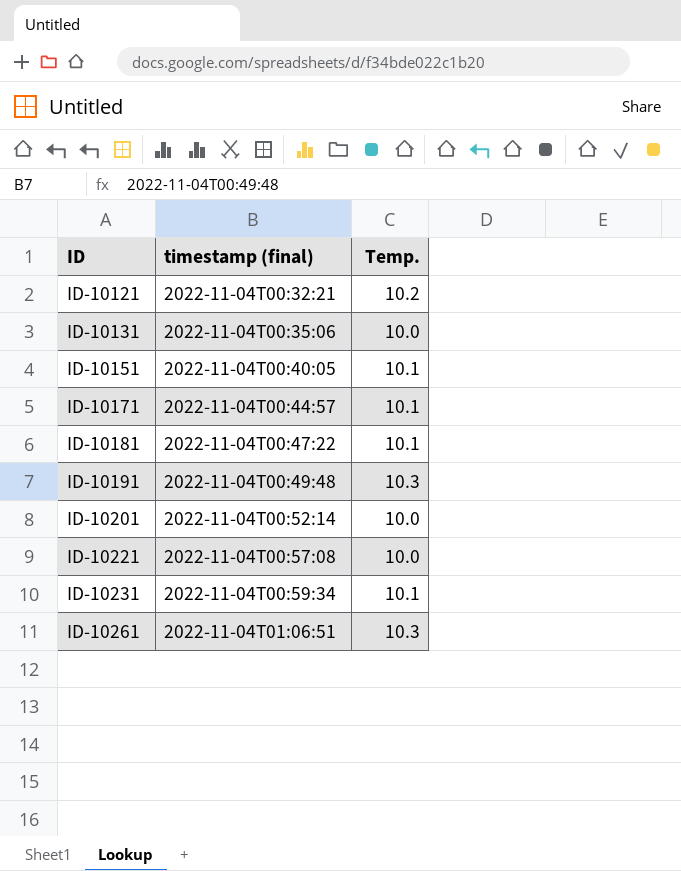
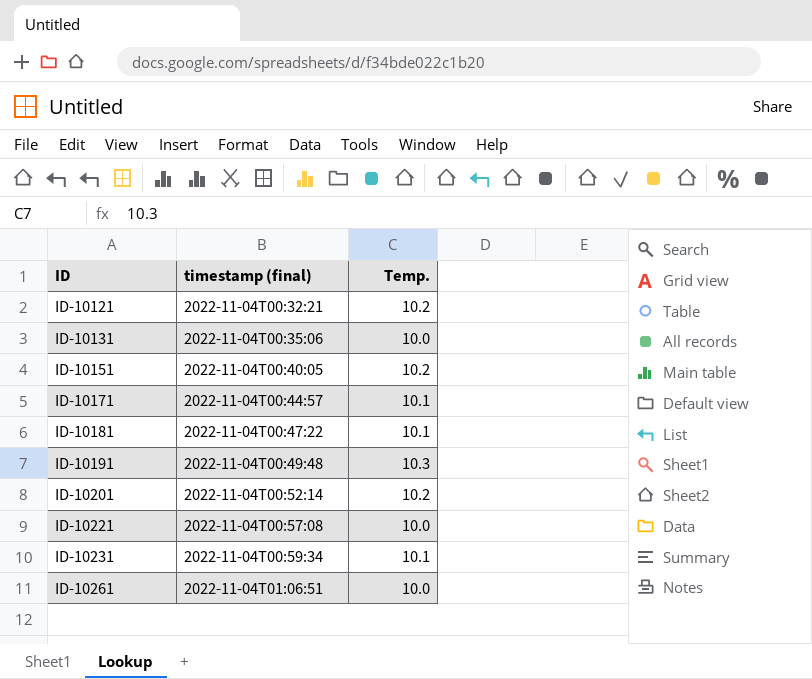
ID-10151 | Temp.: 10.1 -> 10.2
ID-10201 | Temp.: 10.0 -> 10.2
ID-10261 | Temp.: 10.3 -> 10.0

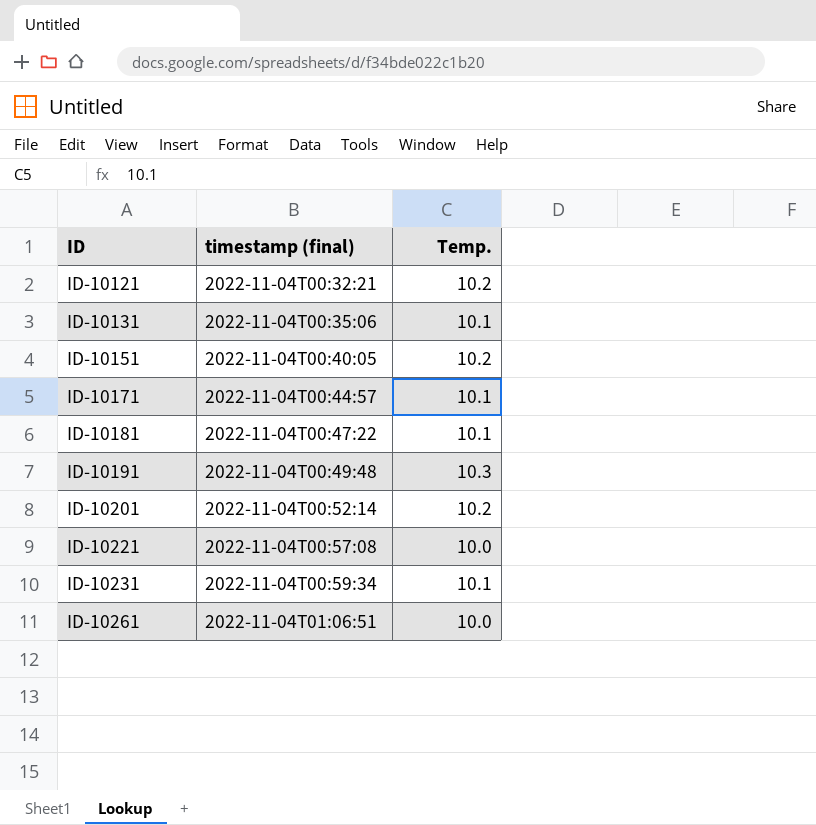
ID-10131 | Temp.: 10.0 -> 10.1

